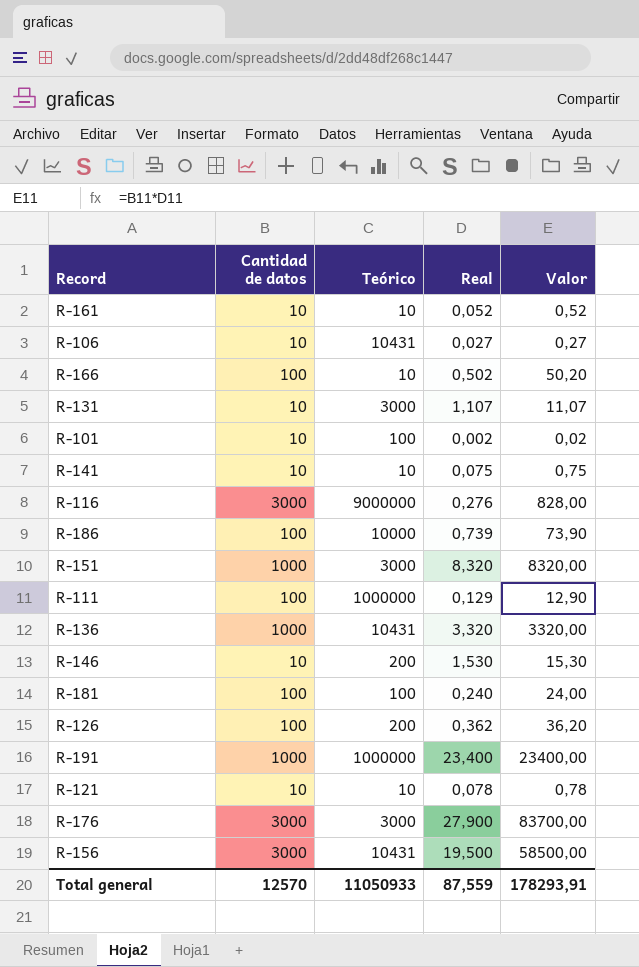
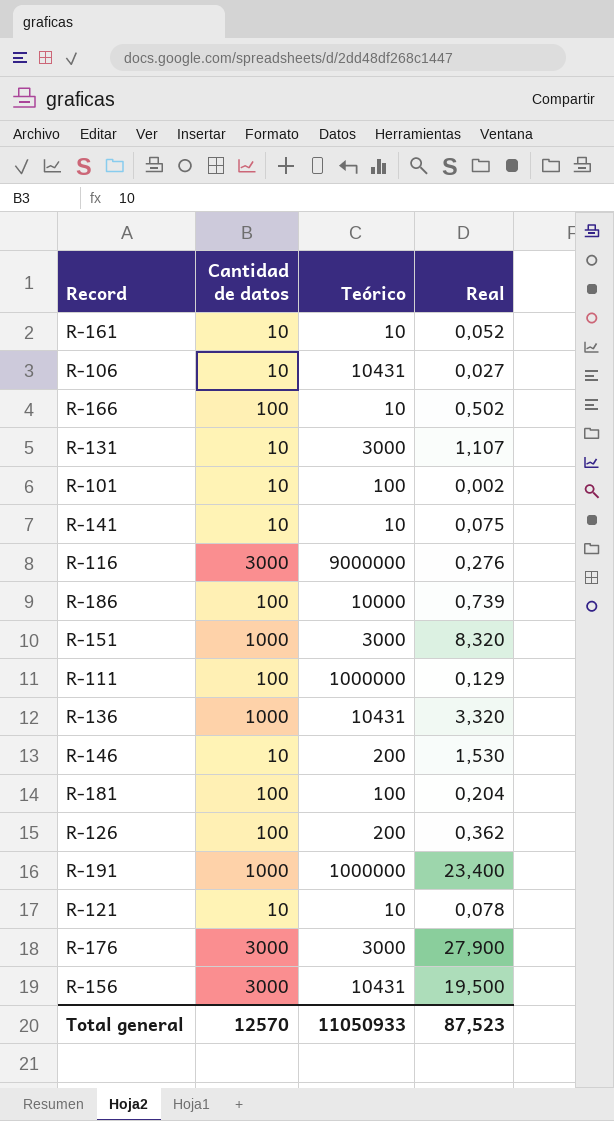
column Valor | formula: [Cantidad de datos] * [Real] -> none
R-181 | Real: 0,240 -> 0,204
Total general | Real: 87,559 -> 87,523

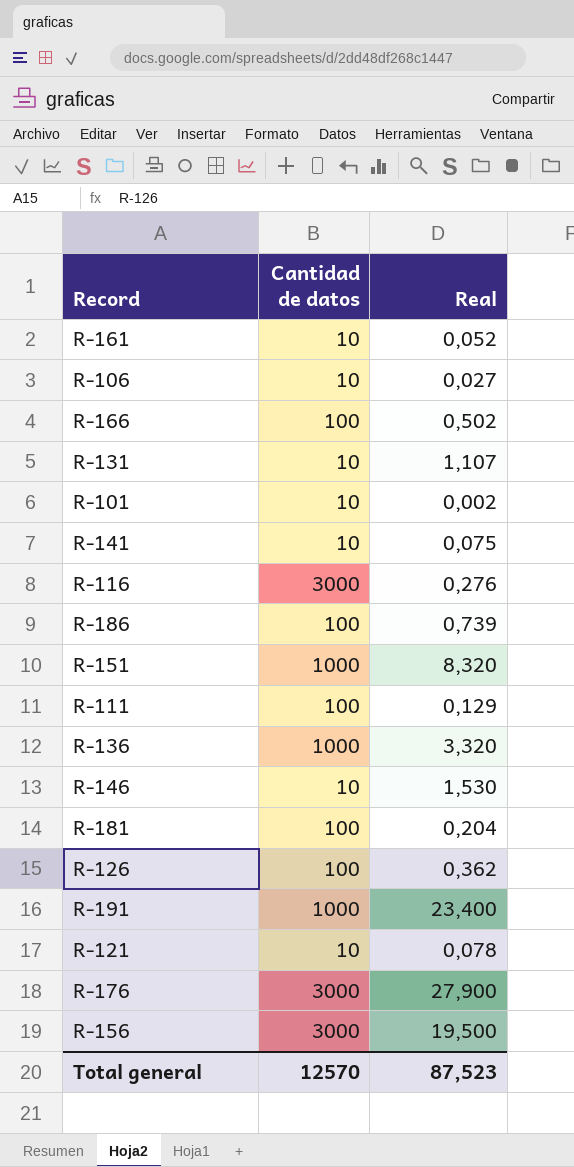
column Teórico | position: 3 -> none

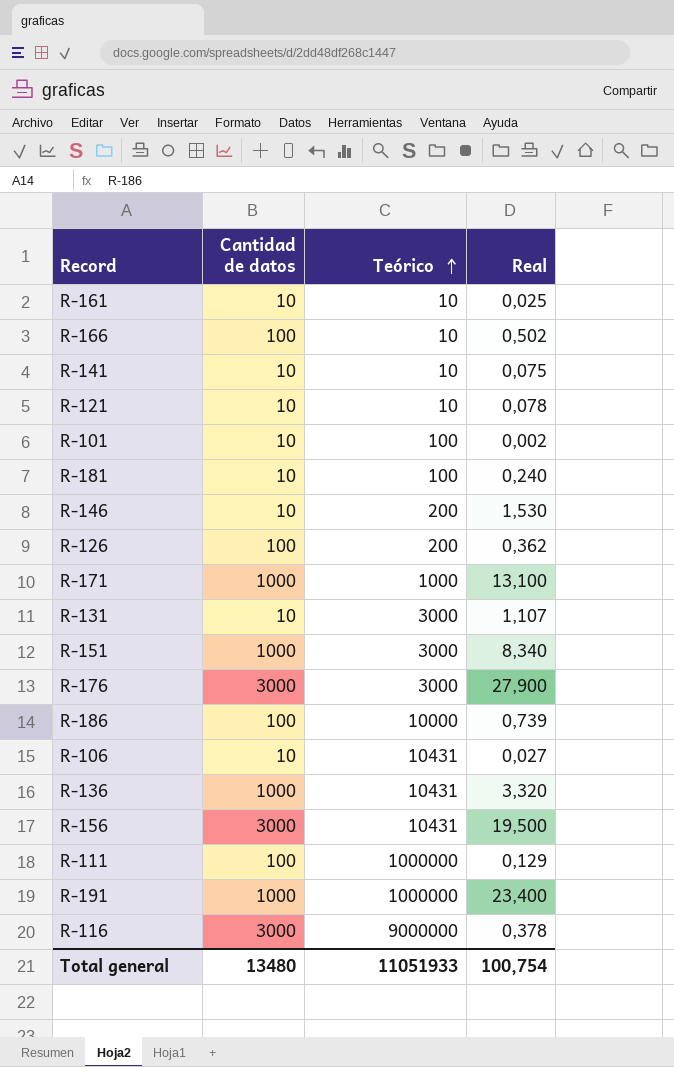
row order: none -> Teórico ascending
column Teórico | position: none -> 3
R-161 | Real: 0,052 -> 0,025
R-181 | Cantidad de datos: 100 -> 10
R-181 | Real: 0,204 -> 0,240
row R-171: none -> 1000 | 1000 | 13,100
R-151 | Real: 8,320 -> 8,340
R-116 | Real: 0,276 -> 0,378
Total general | Cantidad de datos: 12570 -> 13480
Total general | Real: 87,523 -> 100,754

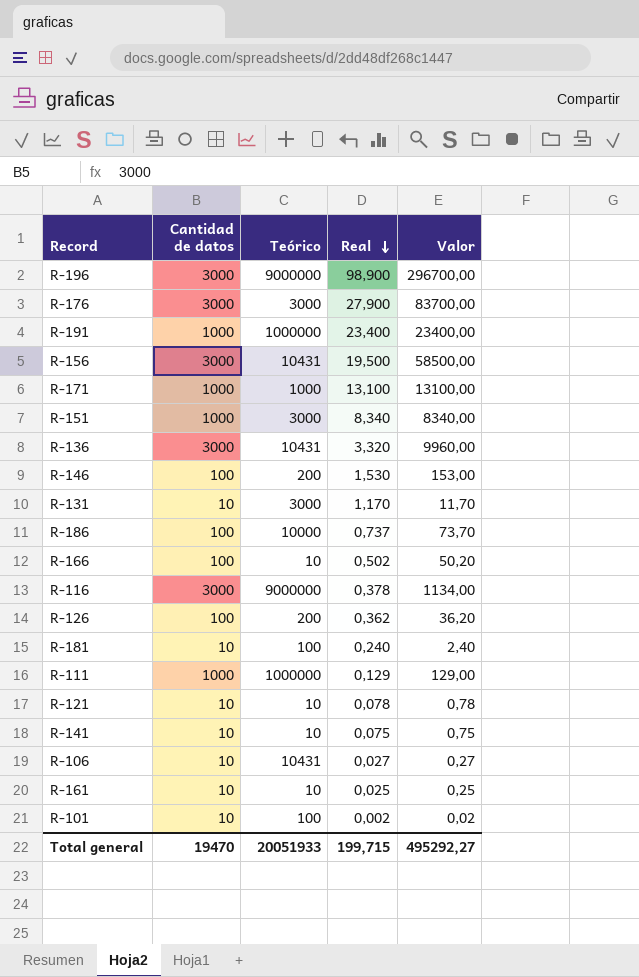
row order: Teórico ascending -> Real descending
column Valor | formula: none -> [Cantidad de datos] * [Real]
row R-196: none -> 3000 | 9000000 | 98,900 | 296700,00
R-136 | Cantidad de datos: 1000 -> 3000
R-146 | Cantidad de datos: 10 -> 100
R-131 | Real: 1,107 -> 1,170
R-186 | Real: 0,739 -> 0,737
R-111 | Cantidad de datos: 100 -> 1000
Total general | Cantidad de datos: 13480 -> 19470
Total general | Teórico: 11051933 -> 20051933
Total general | Real: 100,754 -> 199,715

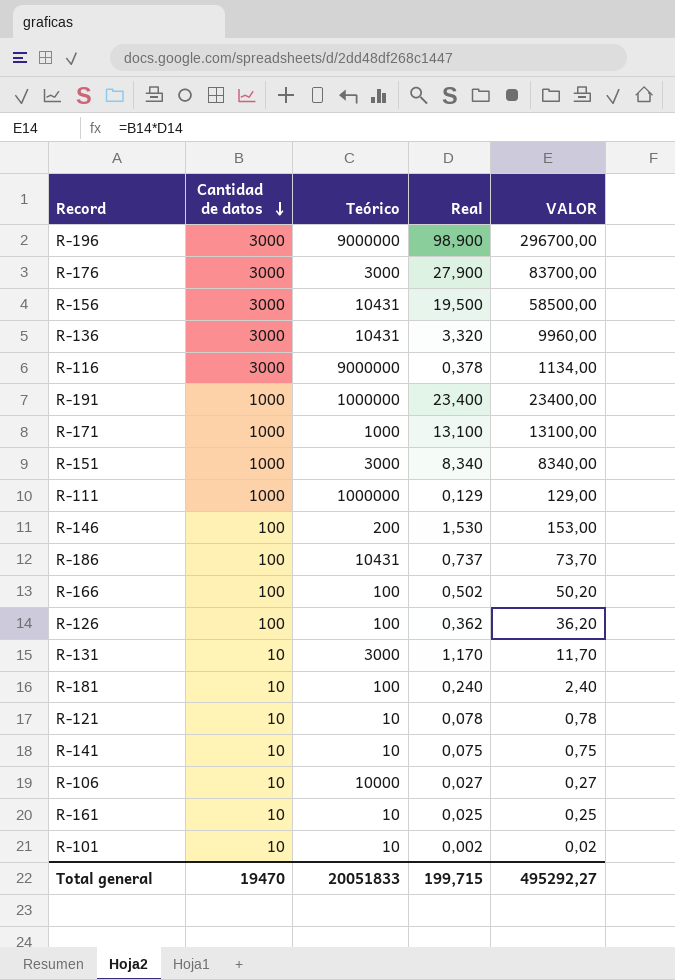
row order: Real descending -> Cantidad de datos descending
column name: Valor -> VALOR
R-186 | Teórico: 10000 -> 10431
R-166 | Teórico: 10 -> 100
R-126 | Teórico: 200 -> 100
R-106 | Teórico: 10431 -> 10000
R-101 | Teórico: 100 -> 10
Total general | Teórico: 20051933 -> 20051833

